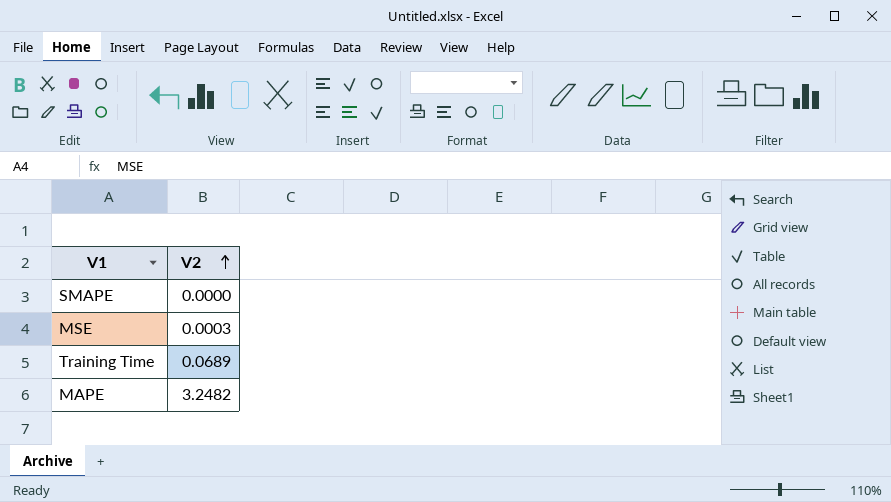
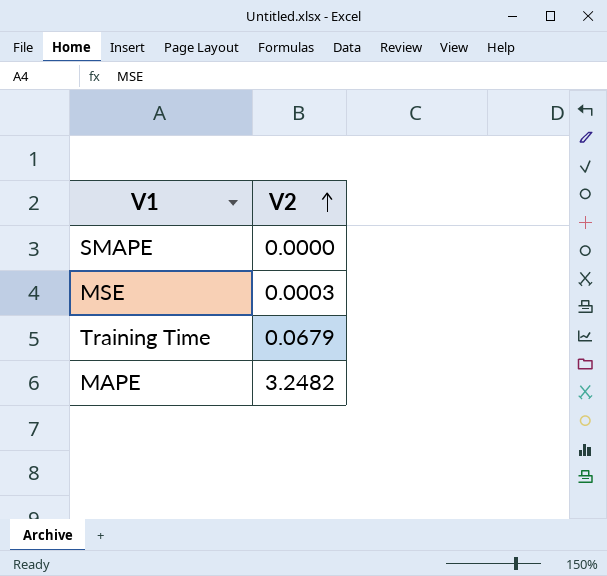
Training Time | V2: 0.0689 -> 0.0679

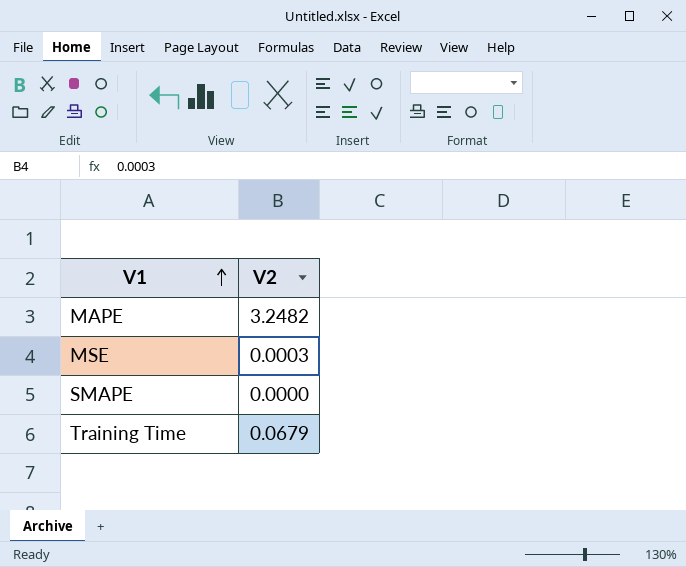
row order: V2 ascending -> V1 ascending

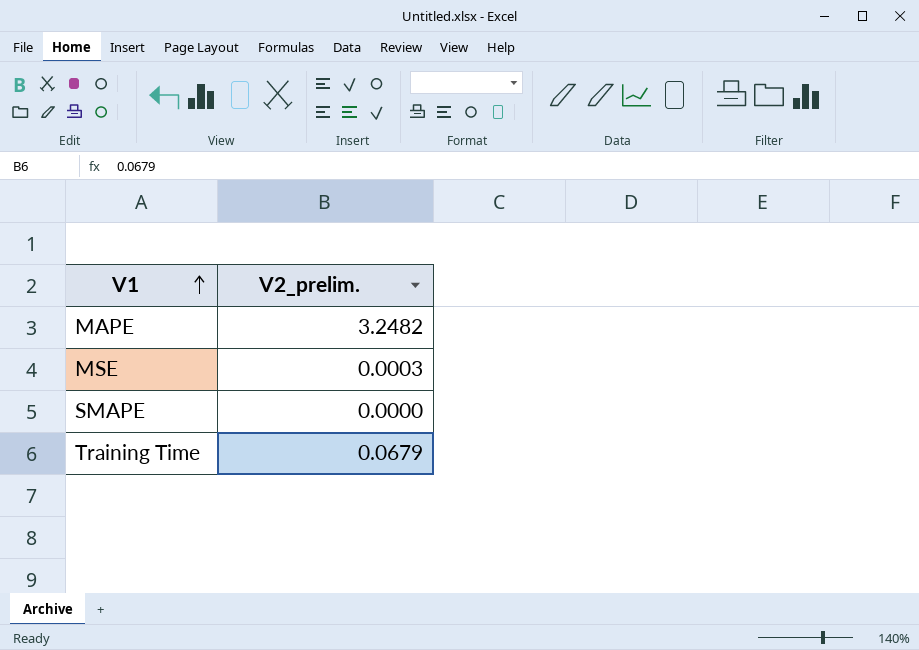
column name: V2 -> V2_prelim.

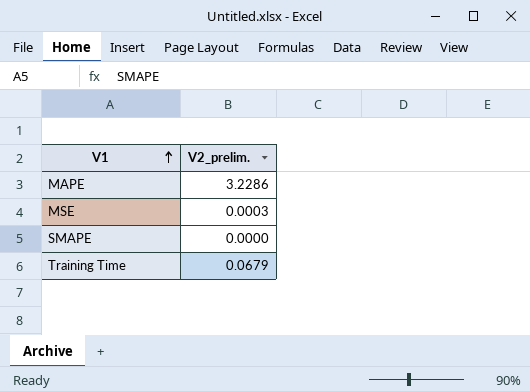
MAPE | V2_prelim.: 3.2482 -> 3.2286

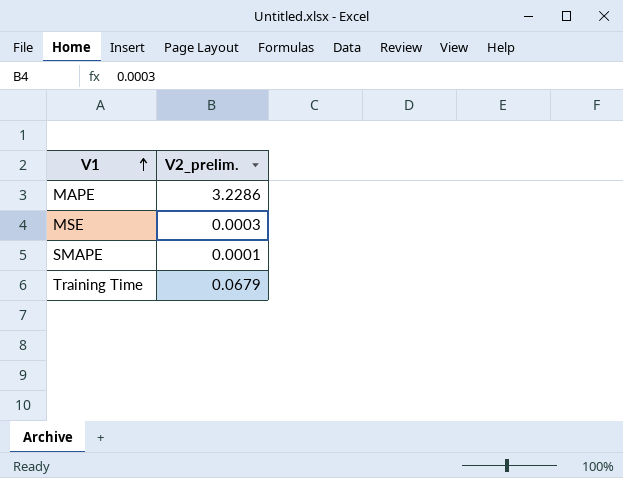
SMAPE | V2_prelim.: 0.0000 -> 0.0001

